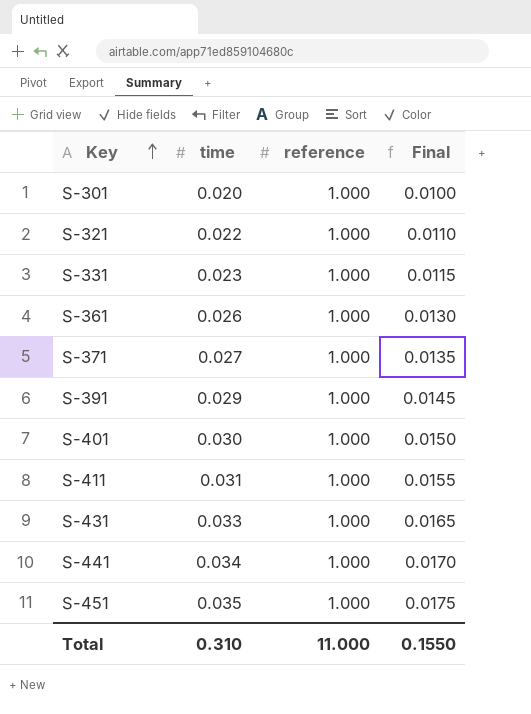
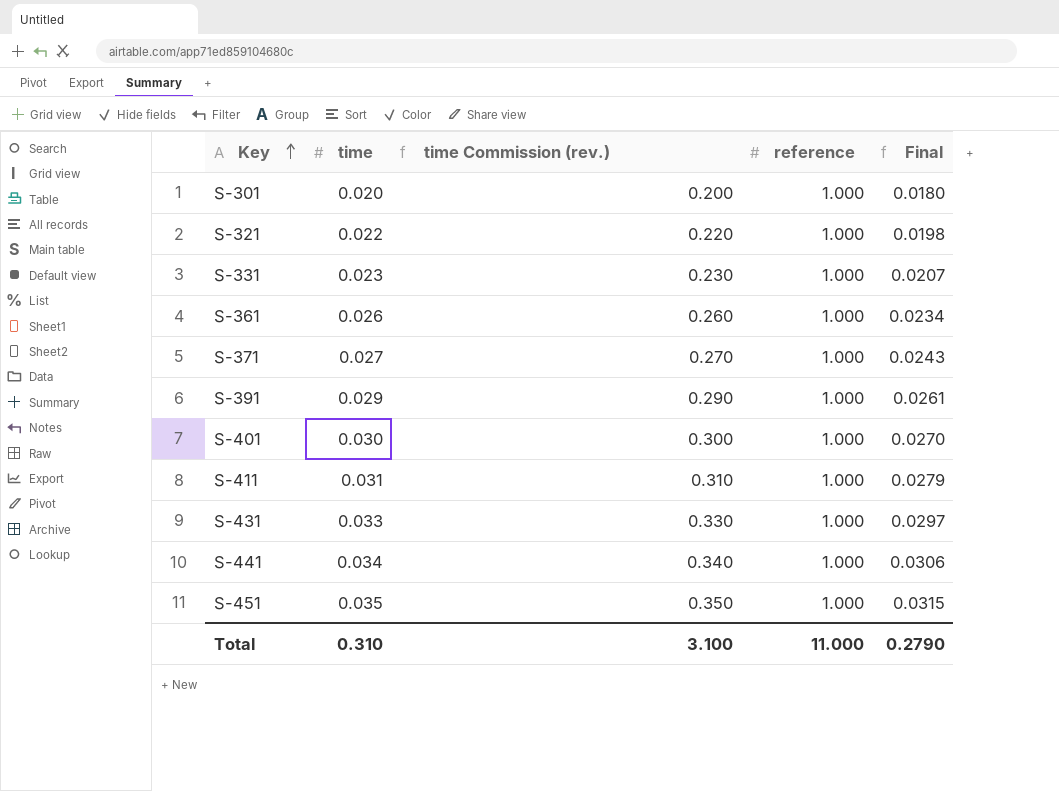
column time Commission (rev.) | formula: none -> [time] * 10
column Final | formula: [time] * 0.5 -> [time] * 0.9
Total | Final: 0.1550 -> 0.2790

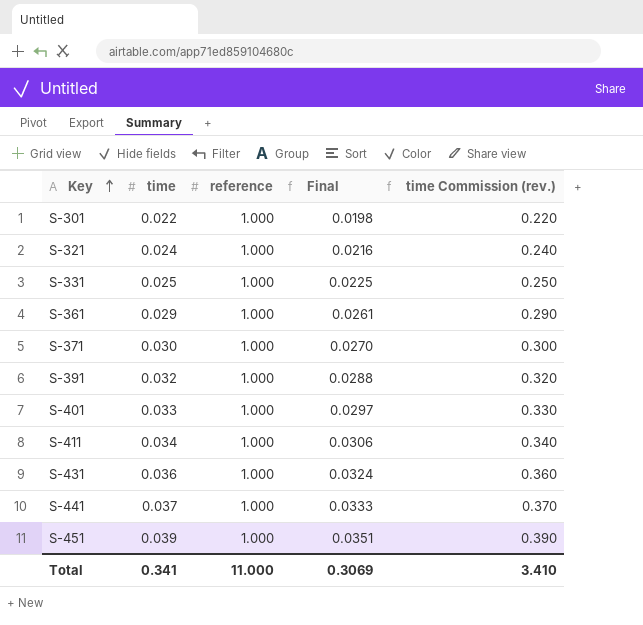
column time Commission (rev.) | position: 3 -> 5
S-301 | time: 0.020 -> 0.022
S-301 | Final: 0.0180 -> 0.0198
S-301 | time Commission (rev.): 0.200 -> 0.220
S-321 | time: 0.022 -> 0.024
S-321 | Final: 0.0198 -> 0.0216
S-321 | time Commission (rev.): 0.220 -> 0.240
S-331 | time: 0.023 -> 0.025
S-331 | Final: 0.0207 -> 0.0225
S-331 | time Commission (rev.): 0.230 -> 0.250
S-361 | time: 0.026 -> 0.029
S-361 | Final: 0.0234 -> 0.0261
S-361 | time Commission (rev.): 0.260 -> 0.290
S-371 | time: 0.027 -> 0.030
S-371 | Final: 0.0243 -> 0.0270
S-371 | time Commission (rev.): 0.270 -> 0.300
S-391 | time: 0.029 -> 0.032
S-391 | Final: 0.0261 -> 0.0288
S-391 | time Commission (rev.): 0.290 -> 0.320
S-401 | time: 0.030 -> 0.033
S-401 | Final: 0.0270 -> 0.0297
S-401 | time Commission (rev.): 0.300 -> 0.330
S-411 | time: 0.031 -> 0.034
S-411 | Final: 0.0279 -> 0.0306
S-411 | time Commission (rev.): 0.310 -> 0.340
S-431 | time: 0.033 -> 0.036
S-431 | Final: 0.0297 -> 0.0324
S-431 | time Commission (rev.): 0.330 -> 0.360
S-441 | time: 0.034 -> 0.037
S-441 | Final: 0.0306 -> 0.0333
S-441 | time Commission (rev.): 0.340 -> 0.370
S-451 | time: 0.035 -> 0.039
S-451 | Final: 0.0315 -> 0.0351
S-451 | time Commission (rev.): 0.350 -> 0.390
Total | time: 0.310 -> 0.341
Total | Final: 0.2790 -> 0.3069
Total | time Commission (rev.): 3.100 -> 3.410

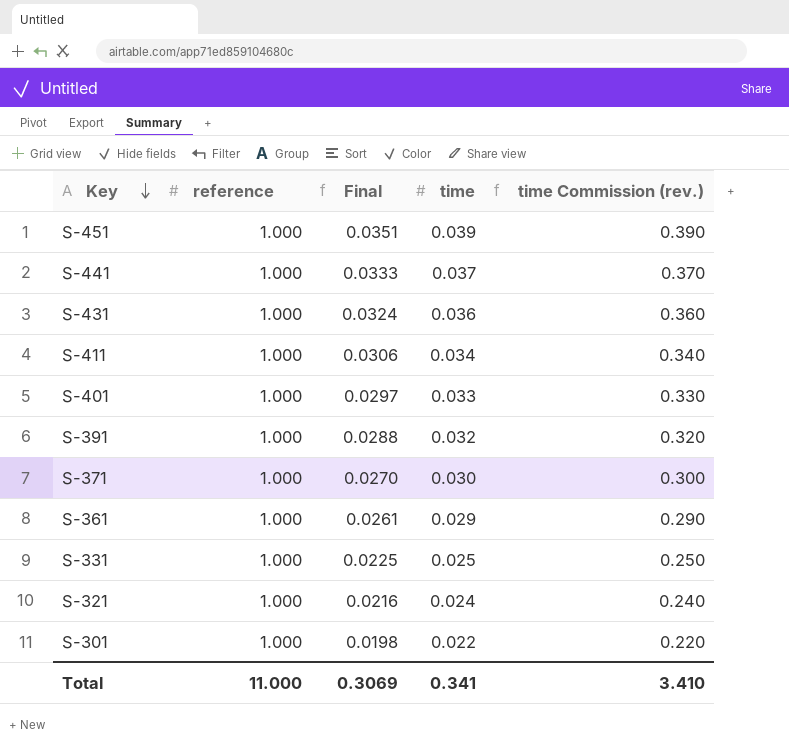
row order: Key ascending -> Key descending
column time | position: 2 -> 4

